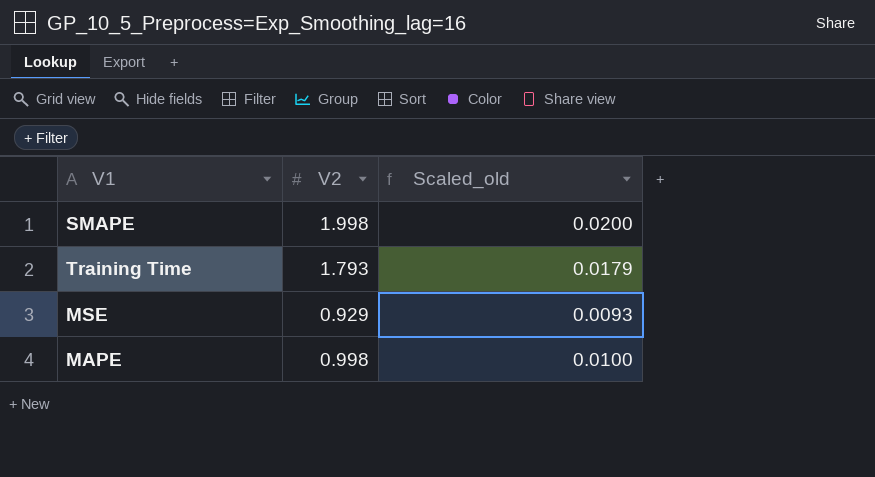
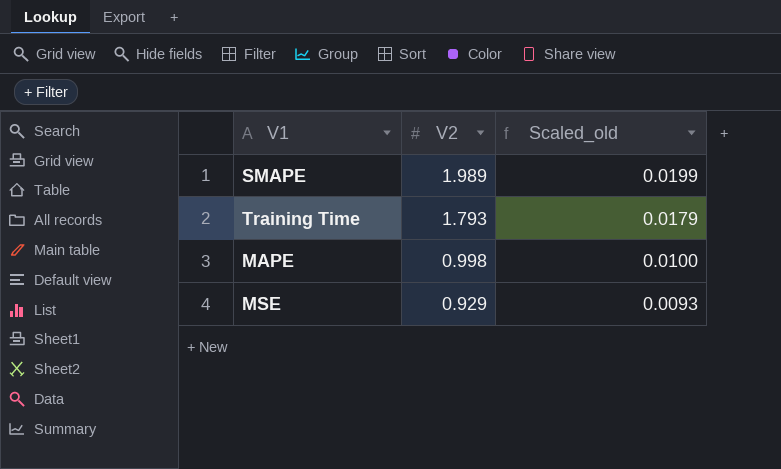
row order: none -> V2 descending
SMAPE | V2: 1.998 -> 1.989
SMAPE | Scaled_old: 0.0200 -> 0.0199

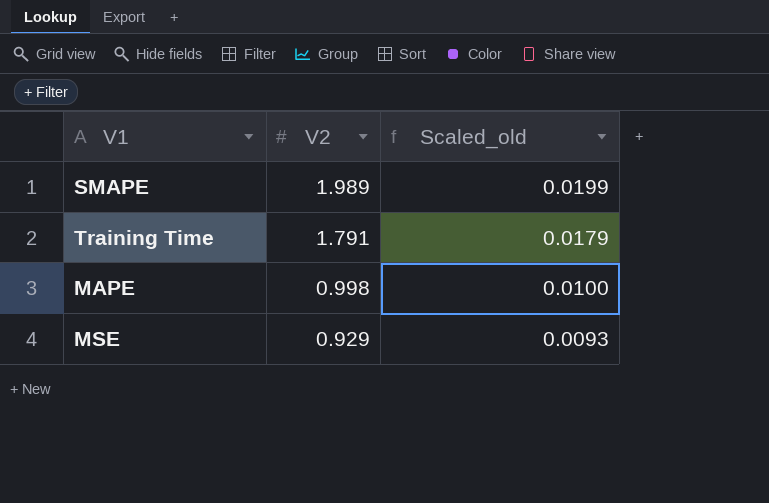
Training Time | V2: 1.793 -> 1.791

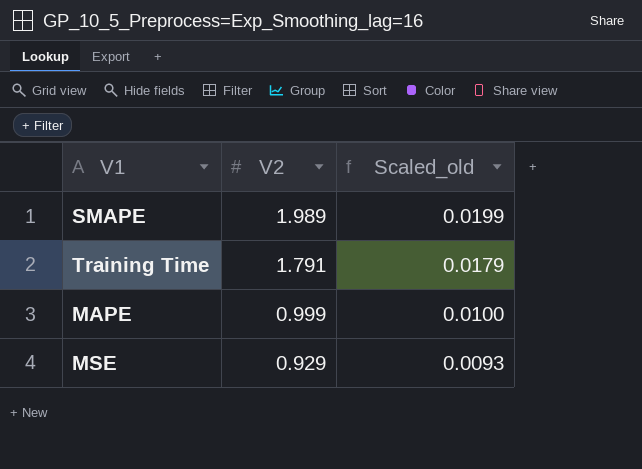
MAPE | V2: 0.998 -> 0.999

